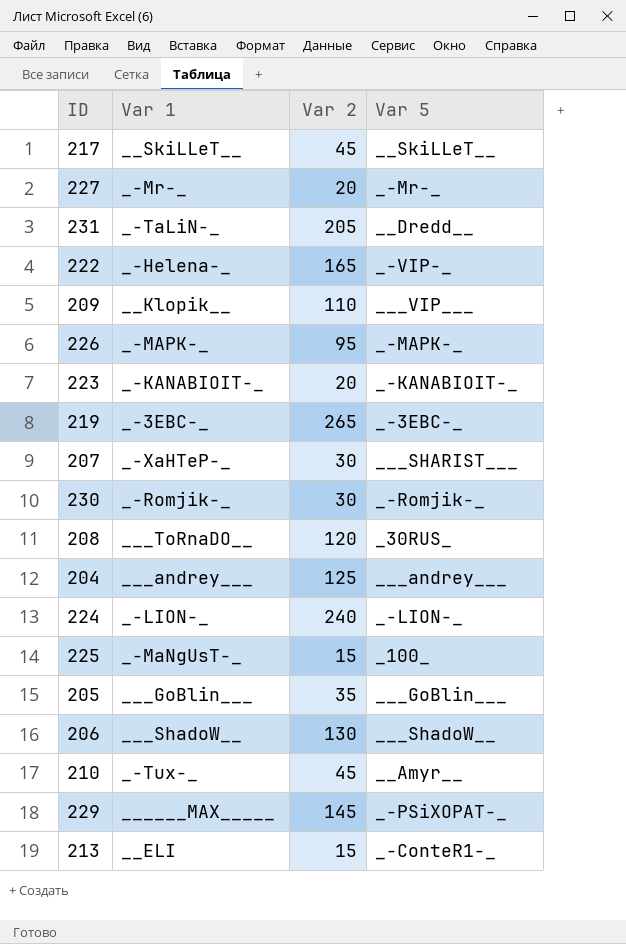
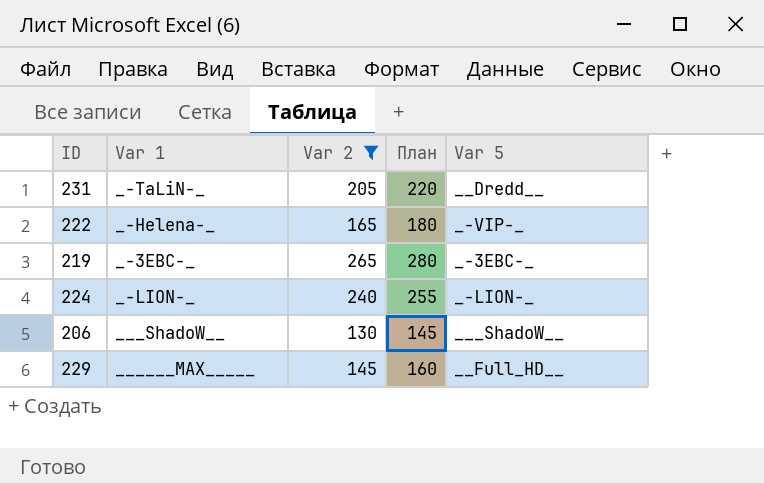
filter: none -> Var 2 >= 130
column План | formula: none -> [Var 2] + 15
229 | Var 5: _-PSiXOPAT-_ -> __Full_HD__

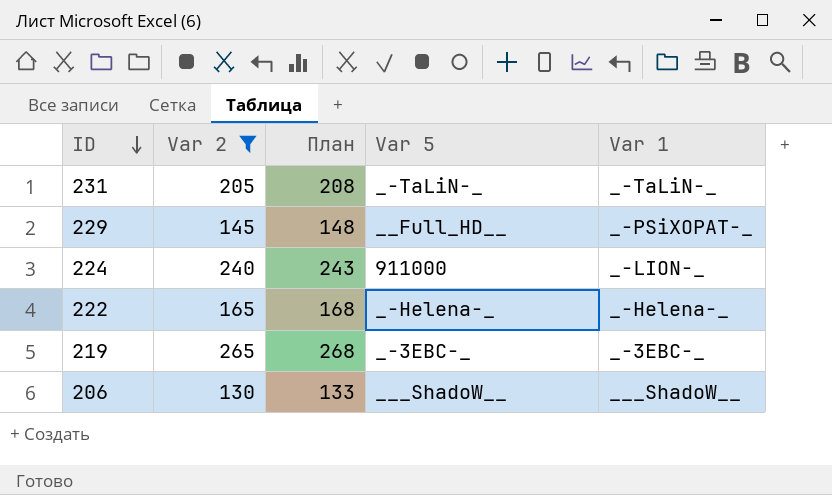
row order: none -> ID descending
column План | formula: [Var 2] + 15 -> [Var 2] + 3
column Var 1 | position: 2 -> 5
231 | Var 5: __Dredd__ -> _-TaLiN-_
229 | Var 1: ______MAX_____ -> _-PSiXOPAT-_
224 | Var 5: _-LION-_ -> 911000
222 | Var 5: _-VIP-_ -> _-Helena-_

